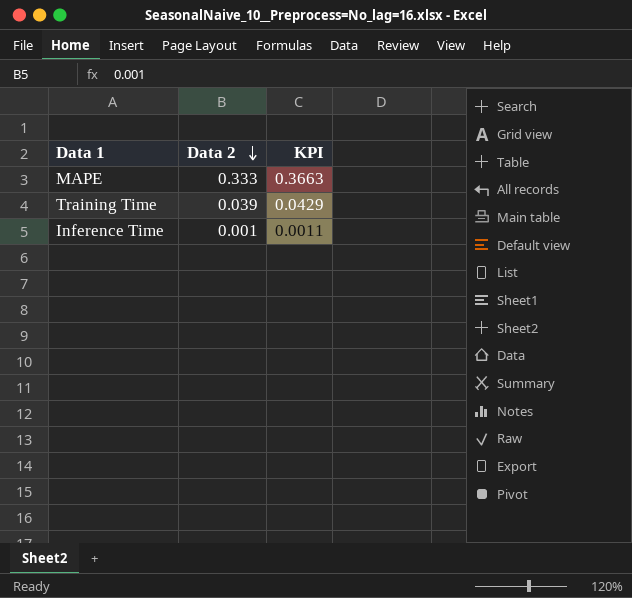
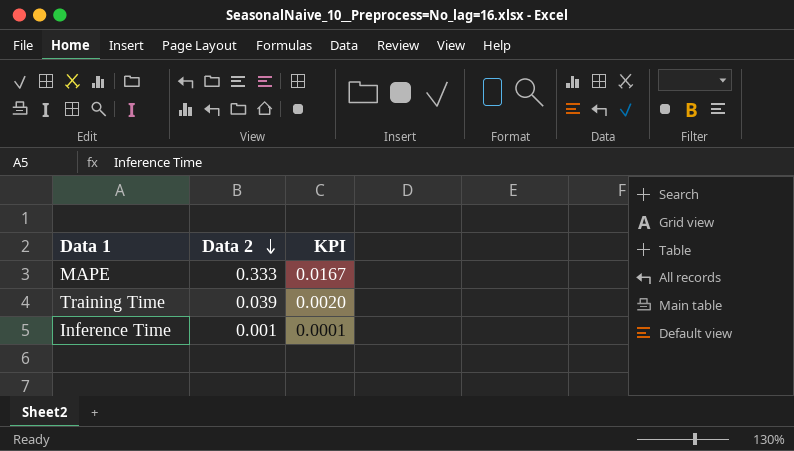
column KPI | formula: [Data 2] * 1.1 -> [Data 2] * 0.05

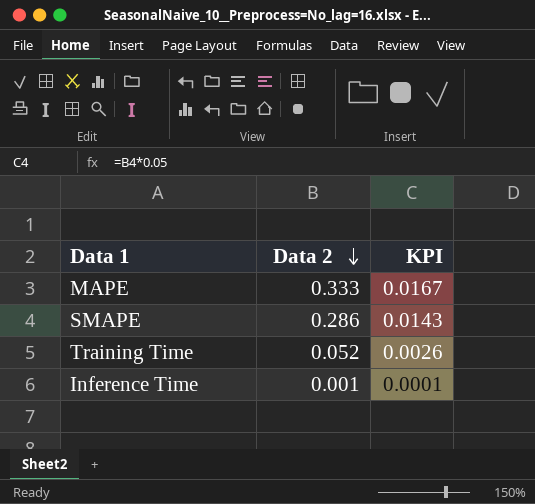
row SMAPE: none -> 0.286 | 0.0143
Training Time | Data 2: 0.039 -> 0.052
Training Time | KPI: 0.0020 -> 0.0026

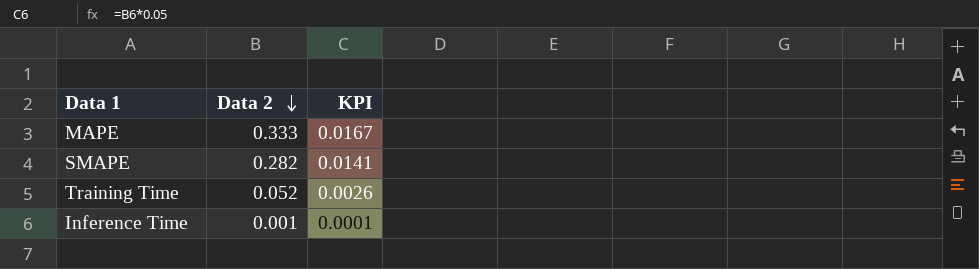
SMAPE | Data 2: 0.286 -> 0.282
SMAPE | KPI: 0.0143 -> 0.0141

